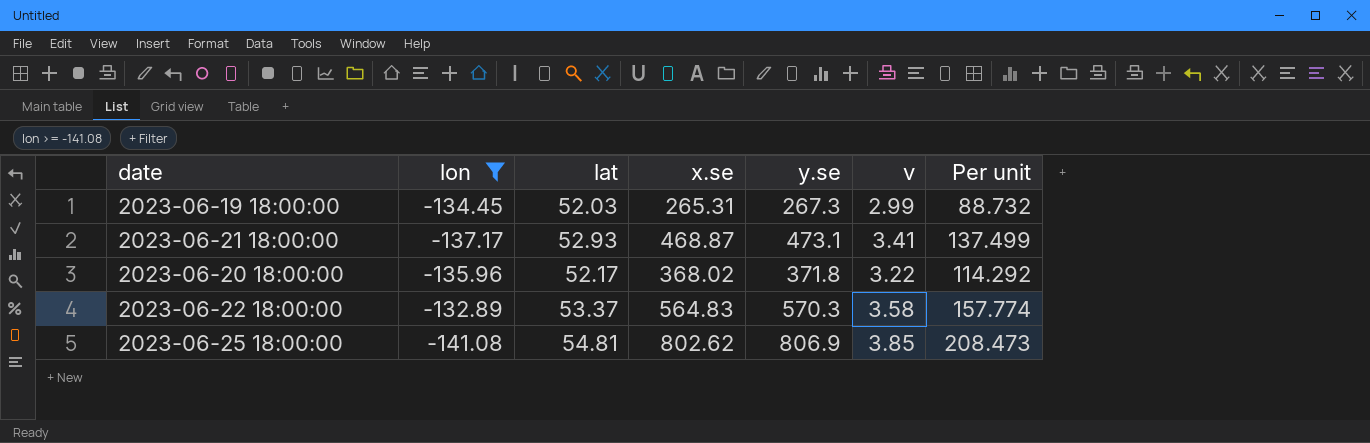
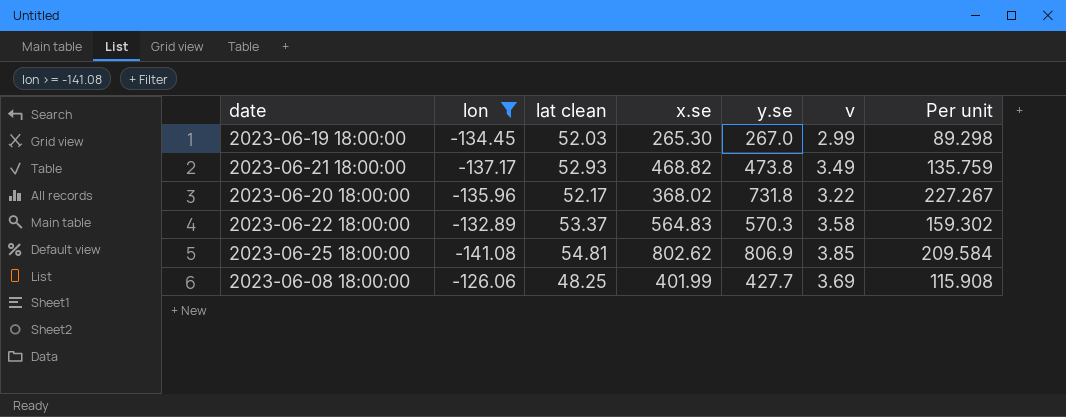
column name: lat -> lat clean
column Per unit | formula: [x.se] / [v] -> [y.se] / [v]
2023-06-19 18:00:00 | x.se: 265.31 -> 265.30
2023-06-19 18:00:00 | y.se: 267.3 -> 267.0
2023-06-21 18:00:00 | x.se: 468.87 -> 468.82
2023-06-21 18:00:00 | y.se: 473.1 -> 473.8
2023-06-21 18:00:00 | v: 3.41 -> 3.49
2023-06-20 18:00:00 | y.se: 371.8 -> 731.8
row 2023-06-08 18:00:00: none -> -126.06 | 48.25 | 401.99 | 427.7 | 3.69 | 115.908

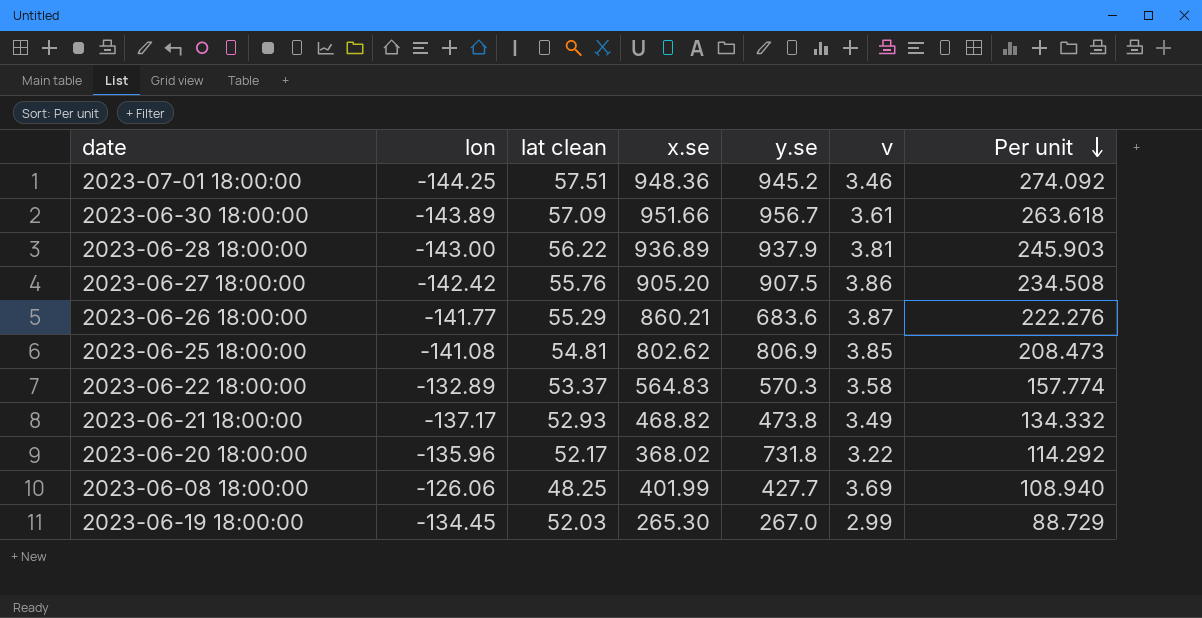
filter: lon >= -141.08 -> none
row order: none -> Per unit descending
column Per unit | formula: [y.se] / [v] -> [x.se] / [v]

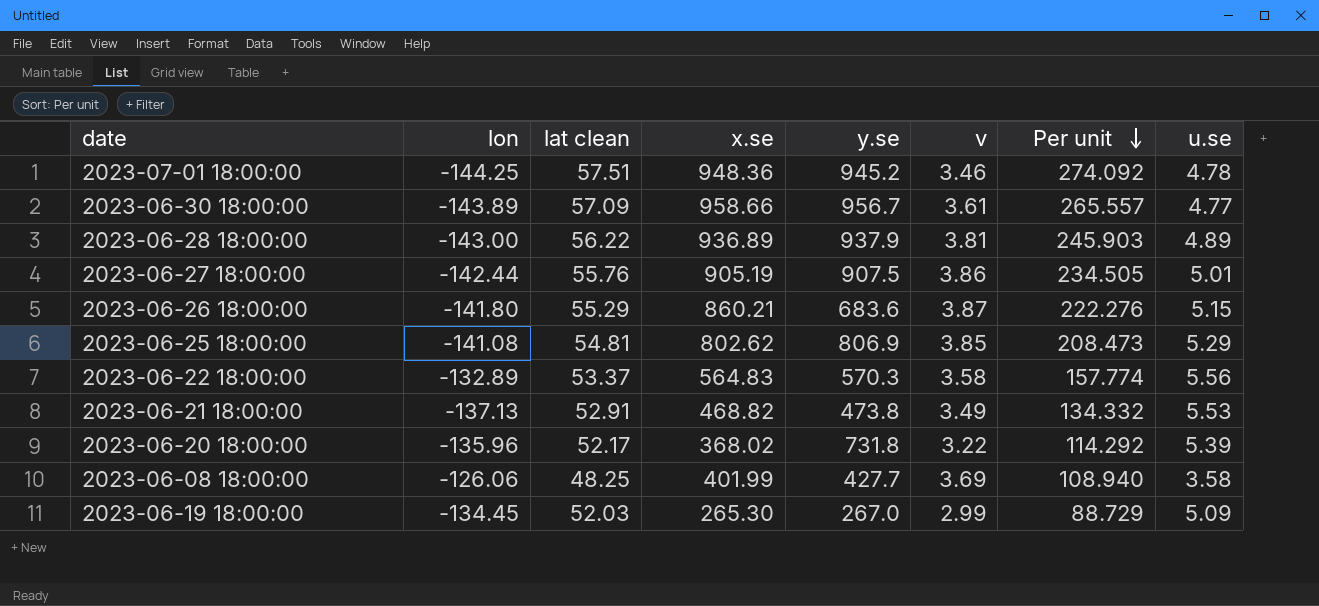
column u.se | position: none -> 8
2023-06-30 18:00:00 | x.se: 951.66 -> 958.66
2023-06-30 18:00:00 | Per unit: 263.618 -> 265.557
2023-06-27 18:00:00 | lon: -142.42 -> -142.44
2023-06-27 18:00:00 | x.se: 905.20 -> 905.19
2023-06-27 18:00:00 | Per unit: 234.508 -> 234.505
2023-06-26 18:00:00 | lon: -141.77 -> -141.80
2023-06-21 18:00:00 | lon: -137.17 -> -137.13
2023-06-21 18:00:00 | lat clean: 52.93 -> 52.91

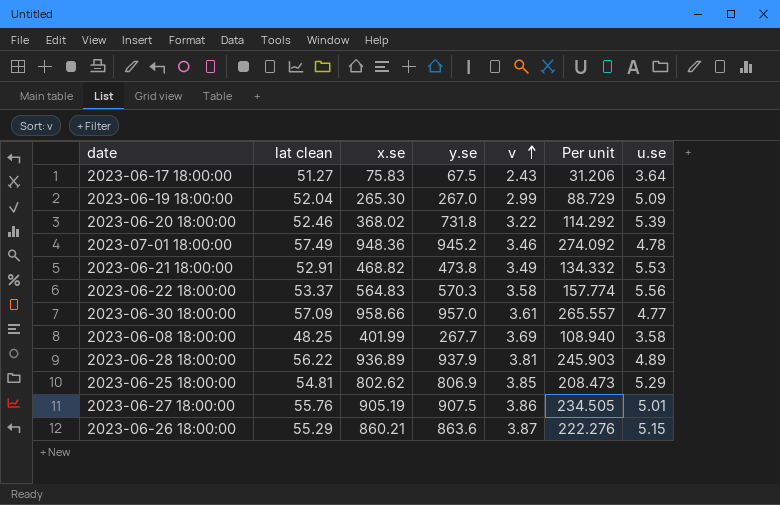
row order: Per unit descending -> v ascending
column lon | position: 2 -> none
row 2023-06-17 18:00:00: none -> 51.27 | 75.83 | 67.5 | 2.43 | 31.206 | 3.64
2023-06-19 18:00:00 | lat clean: 52.03 -> 52.04
2023-06-20 18:00:00 | lat clean: 52.17 -> 52.46
2023-07-01 18:00:00 | lat clean: 57.51 -> 57.49
2023-06-30 18:00:00 | y.se: 956.7 -> 957.0
2023-06-08 18:00:00 | y.se: 427.7 -> 267.7
2023-06-26 18:00:00 | y.se: 683.6 -> 863.6

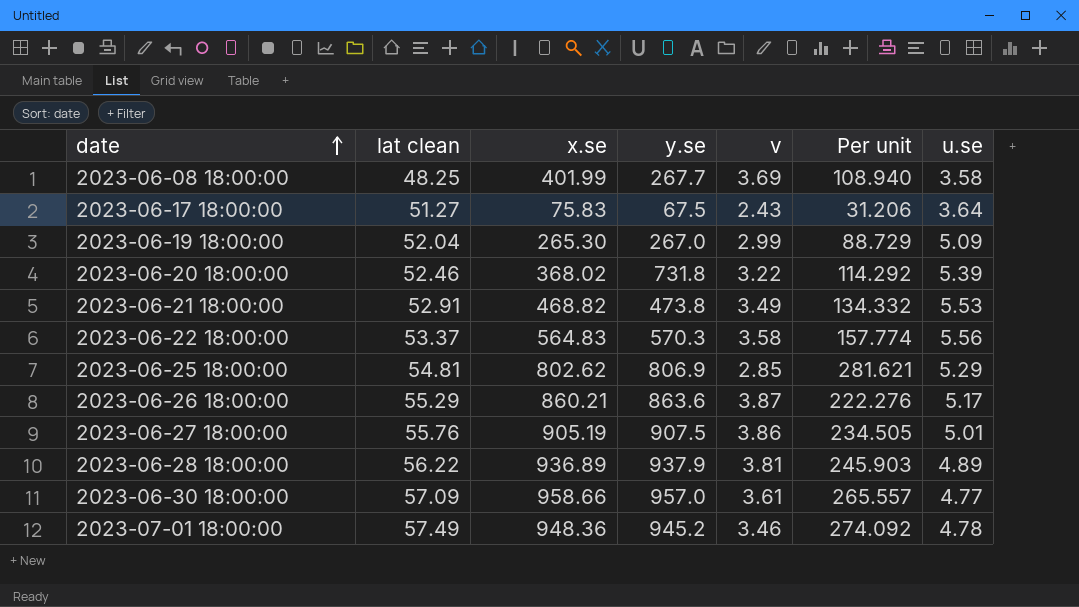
row order: v ascending -> date ascending
2023-06-25 18:00:00 | v: 3.85 -> 2.85
2023-06-25 18:00:00 | Per unit: 208.473 -> 281.621
2023-06-26 18:00:00 | u.se: 5.15 -> 5.17

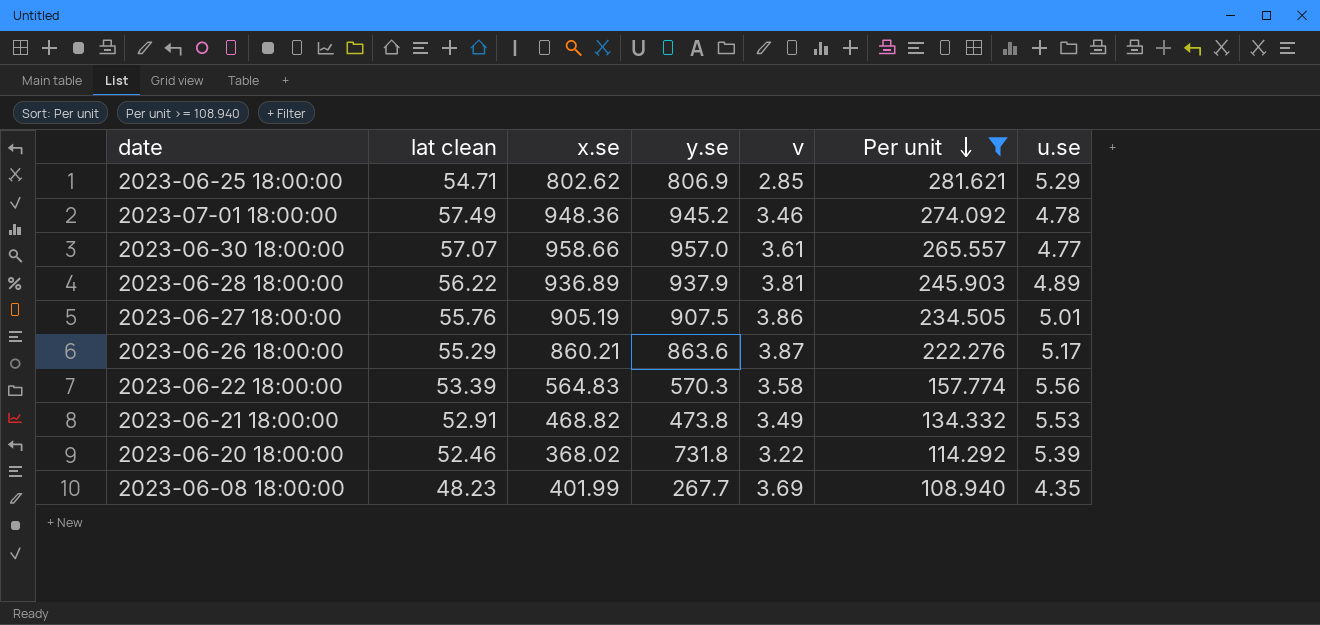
filter: none -> Per unit >= 108.940
row order: date ascending -> Per unit descending
2023-06-25 18:00:00 | lat clean: 54.81 -> 54.71
2023-06-30 18:00:00 | lat clean: 57.09 -> 57.07
2023-06-22 18:00:00 | lat clean: 53.37 -> 53.39
2023-06-08 18:00:00 | lat clean: 48.25 -> 48.23
2023-06-08 18:00:00 | u.se: 3.58 -> 4.35

